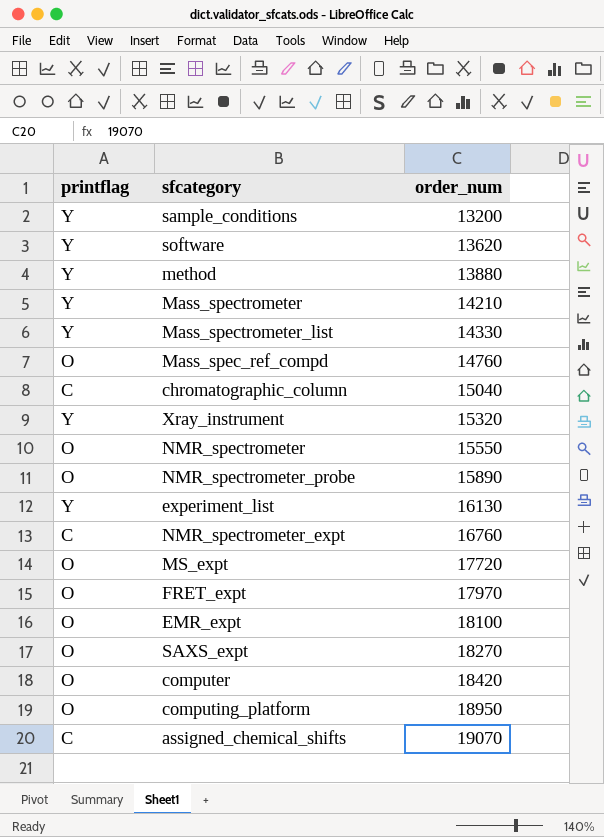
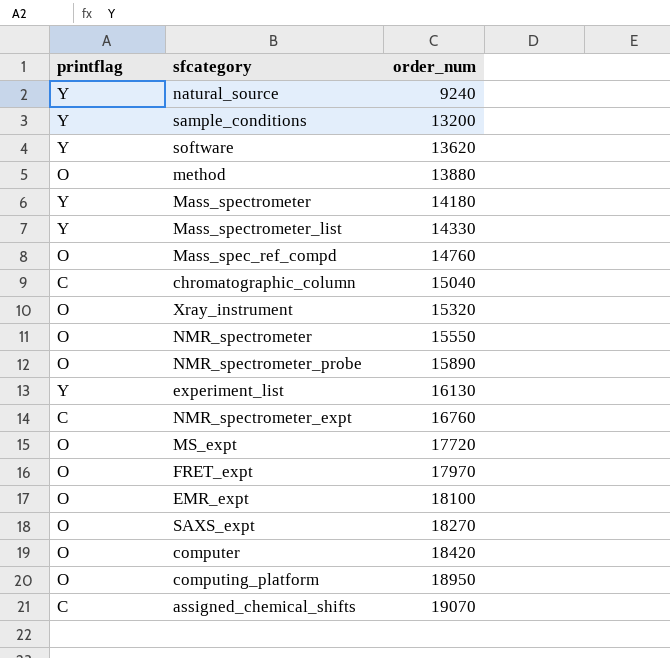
row natural_source: none -> Y | 9240
method | printflag: Y -> O
Mass_spectrometer | order_num: 14210 -> 14180
Xray_instrument | printflag: Y -> O

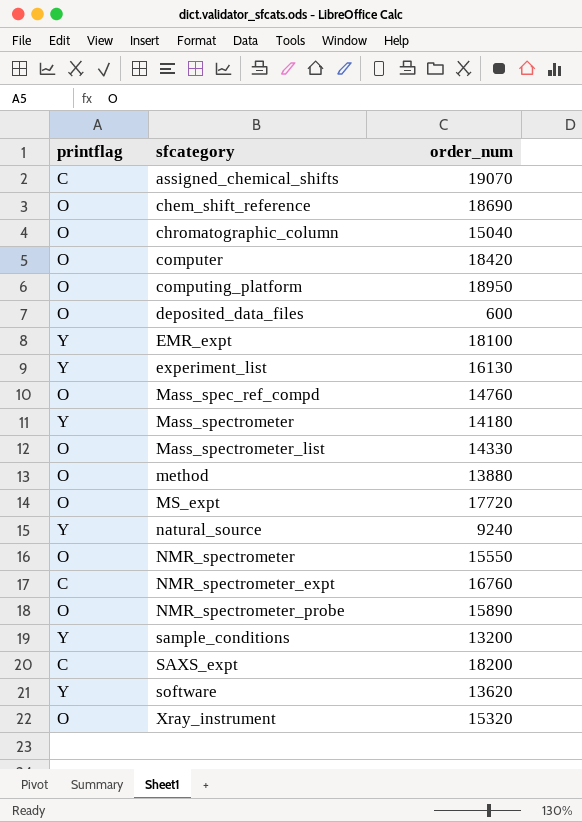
row order: order_num ascending -> sfcategory ascending
row FRET_expt: O | 17970 -> none
row chem_shift_reference: none -> O | 18690
chromatographic_column | printflag: C -> O
row deposited_data_files: none -> O | 600
EMR_expt | printflag: O -> Y
Mass_spectrometer_list | printflag: Y -> O
SAXS_expt | printflag: O -> C
SAXS_expt | order_num: 18270 -> 18200

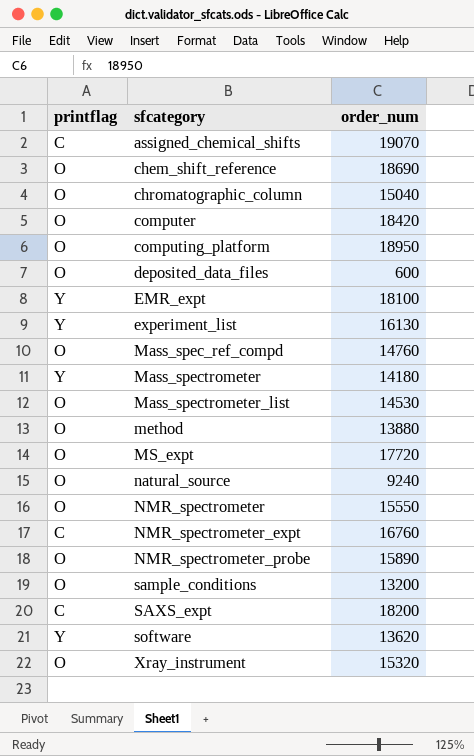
Mass_spectrometer_list | order_num: 14330 -> 14530
natural_source | printflag: Y -> O
sample_conditions | printflag: Y -> O

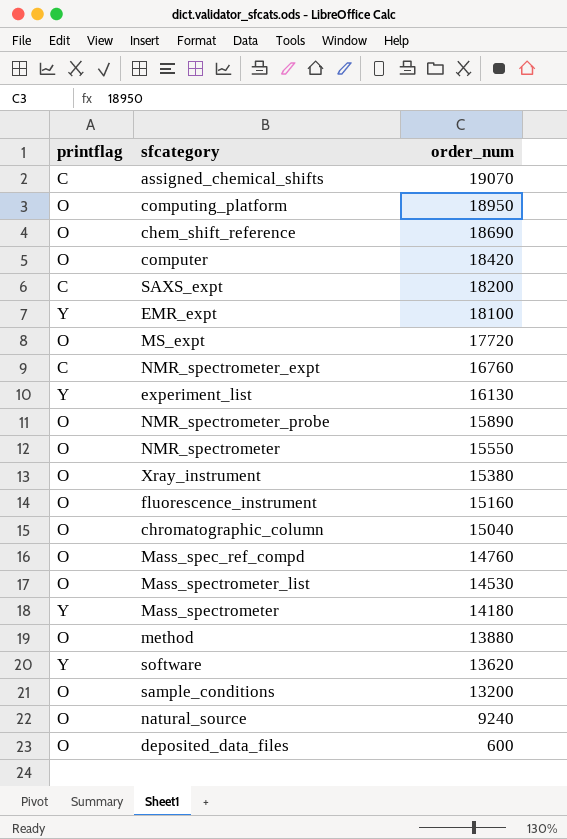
row order: sfcategory ascending -> order_num descending
Xray_instrument | order_num: 15320 -> 15380
row fluorescence_instrument: none -> O | 15160

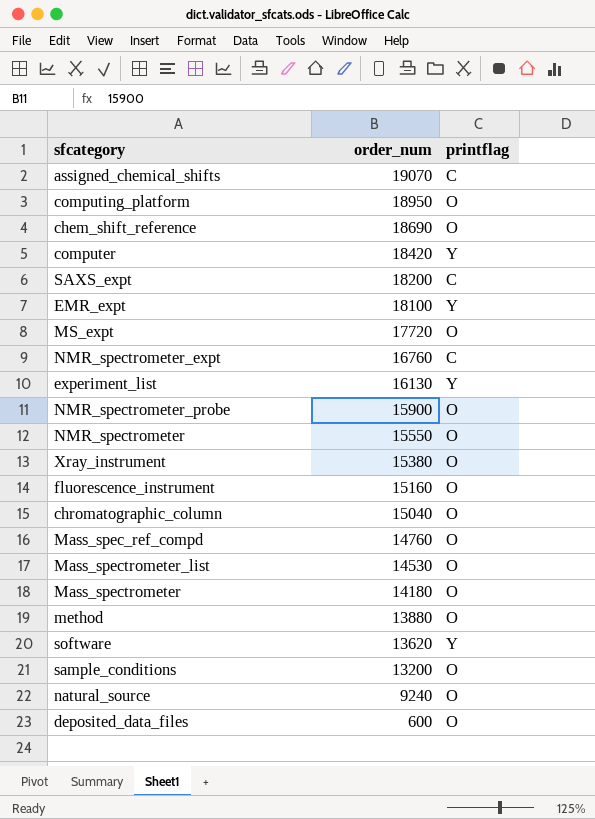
column printflag | position: 1 -> 3
computer | printflag: O -> Y
NMR_spectrometer_probe | order_num: 15890 -> 15900
Mass_spectrometer | printflag: Y -> O

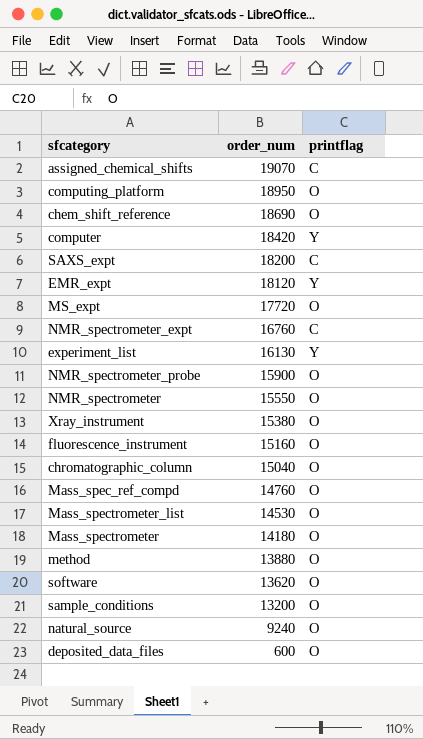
EMR_expt | order_num: 18100 -> 18120
software | printflag: Y -> O

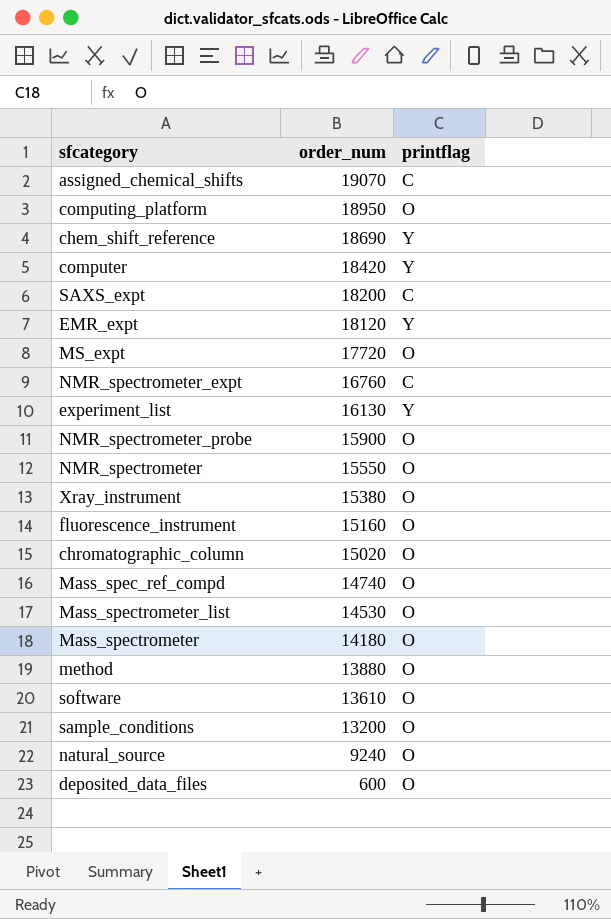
chem_shift_reference | printflag: O -> Y
chromatographic_column | order_num: 15040 -> 15020
Mass_spec_ref_compd | order_num: 14760 -> 14740
software | order_num: 13620 -> 13610

